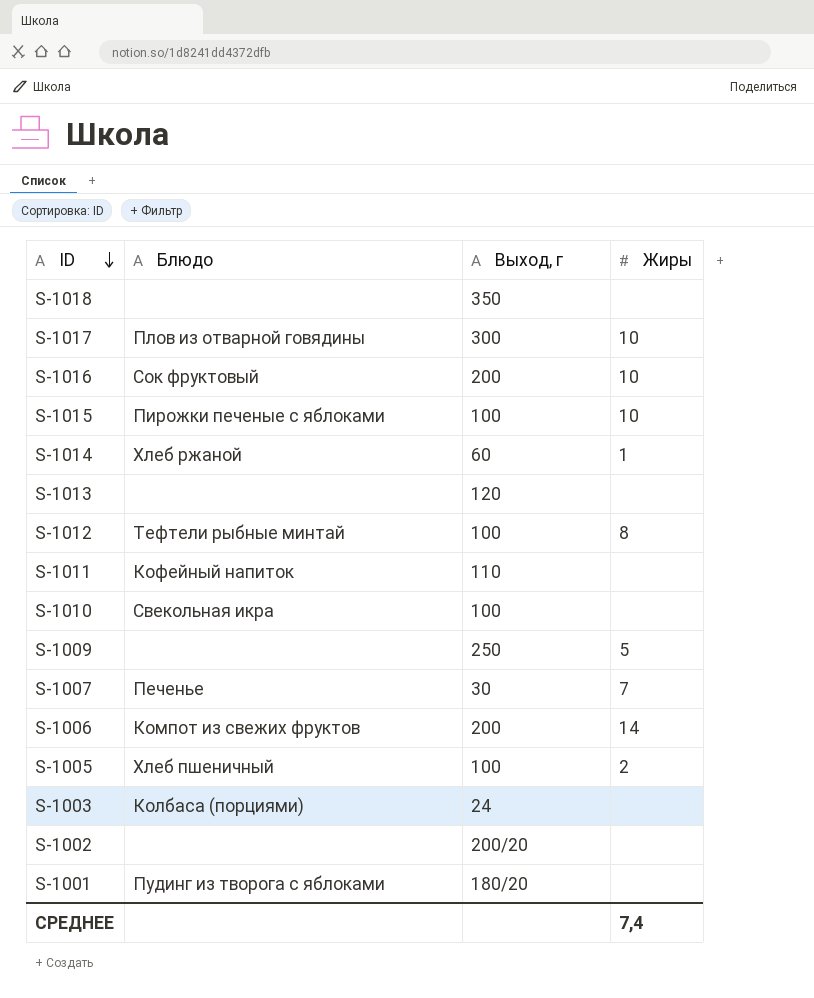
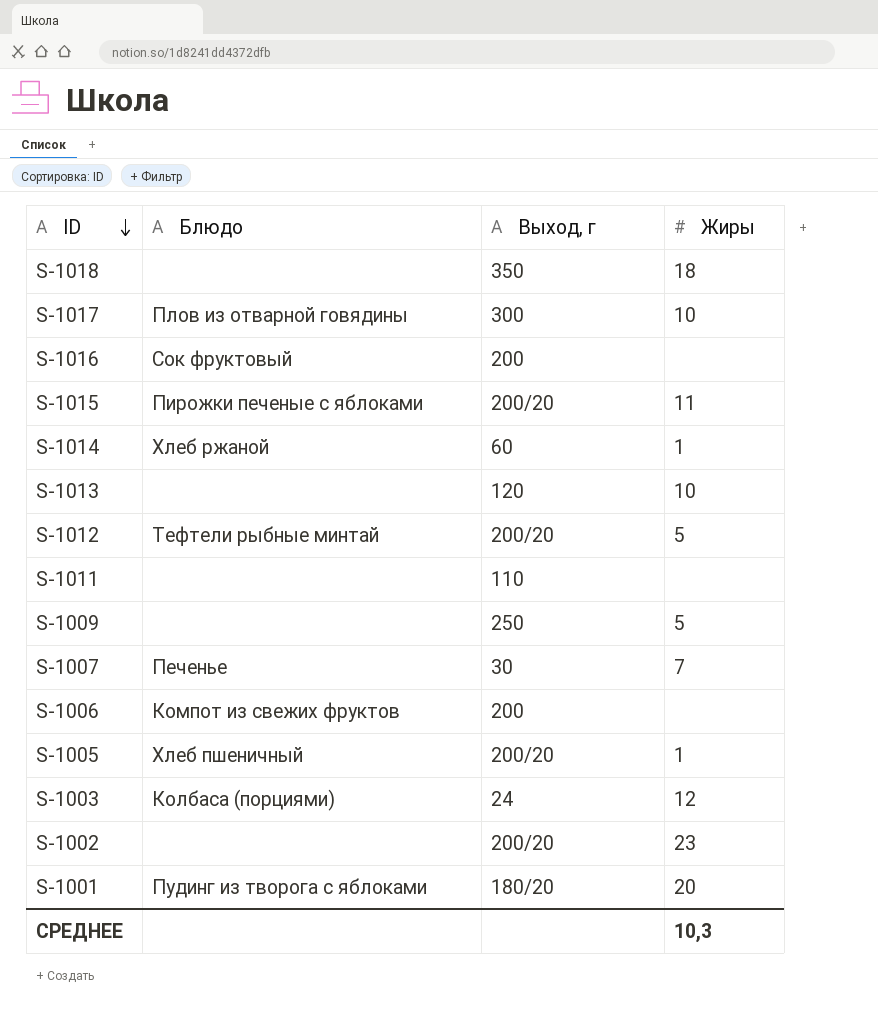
row S-1010: Свекольная икра | 100 | none -> none
S-1018 | Жиры: none -> 18
S-1016 | Жиры: 10 -> none
S-1015 | Выход, г: 100 -> 200/20
S-1015 | Жиры: 10 -> 11
S-1013 | Жиры: none -> 10
S-1012 | Выход, г: 100 -> 200/20
S-1012 | Жиры: 8 -> 5
S-1011 | Блюдо: Кофейный напиток -> none
S-1006 | Жиры: 14 -> none
S-1005 | Выход, г: 100 -> 200/20
S-1005 | Жиры: 2 -> 1
S-1003 | Жиры: none -> 12
S-1002 | Жиры: none -> 23
S-1001 | Жиры: none -> 20
СРЕДНЕЕ | Жиры: 7,4 -> 10,3

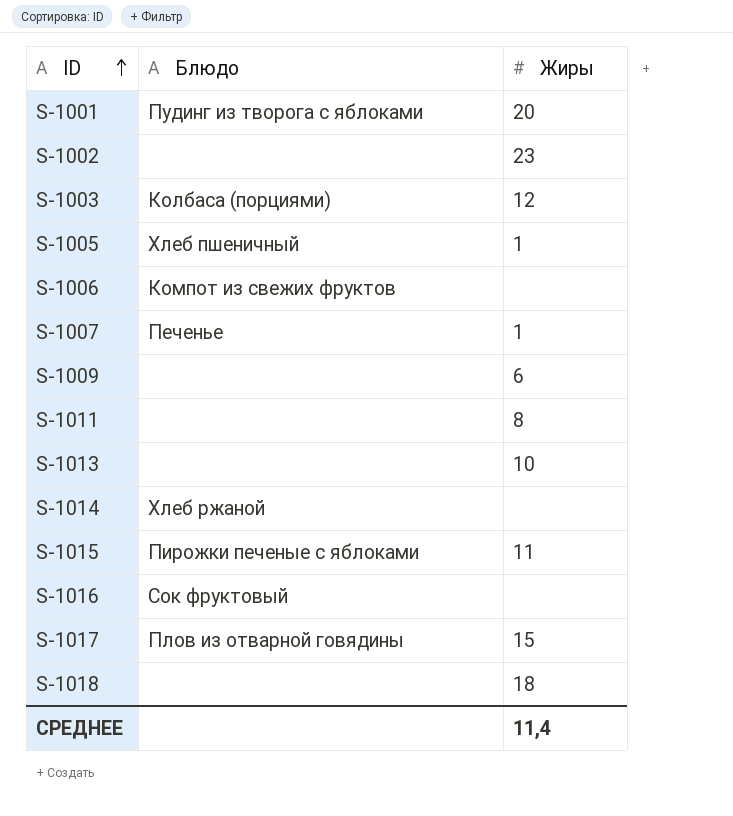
row order: ID descending -> ID ascending
column Выход, г | position: 3 -> none
row S-1012: Тефтели рыбные минтай | 200/20 | 5 -> none
S-1007 | Жиры: 7 -> 1
S-1009 | Жиры: 5 -> 6
S-1011 | Жиры: none -> 8
S-1014 | Жиры: 1 -> none
S-1017 | Жиры: 10 -> 15
СРЕДНЕЕ | Жиры: 10,3 -> 11,4

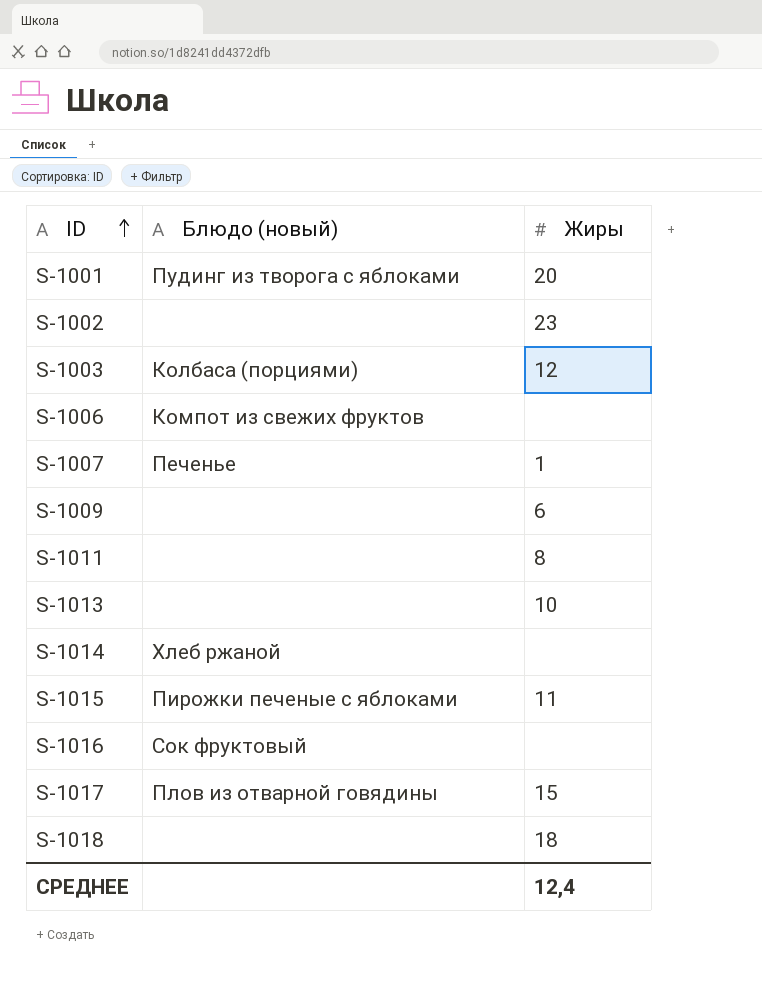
column name: Блюдо -> Блюдо (новый)
row S-1005: Хлеб пшеничный | 1 -> none
СРЕДНЕЕ | Жиры: 11,4 -> 12,4

